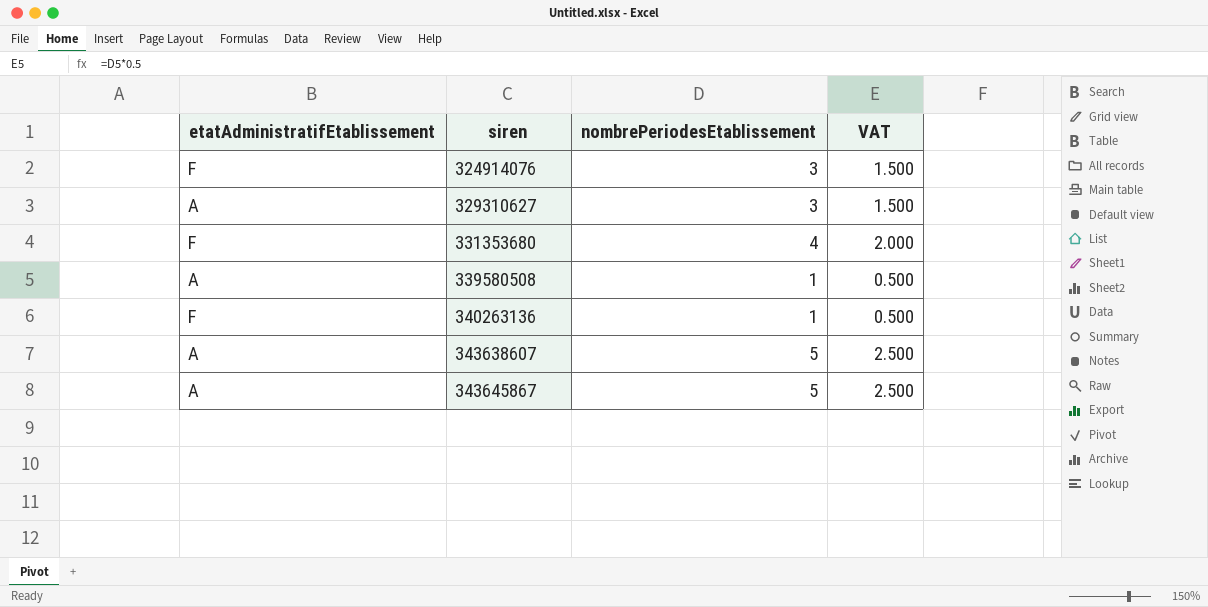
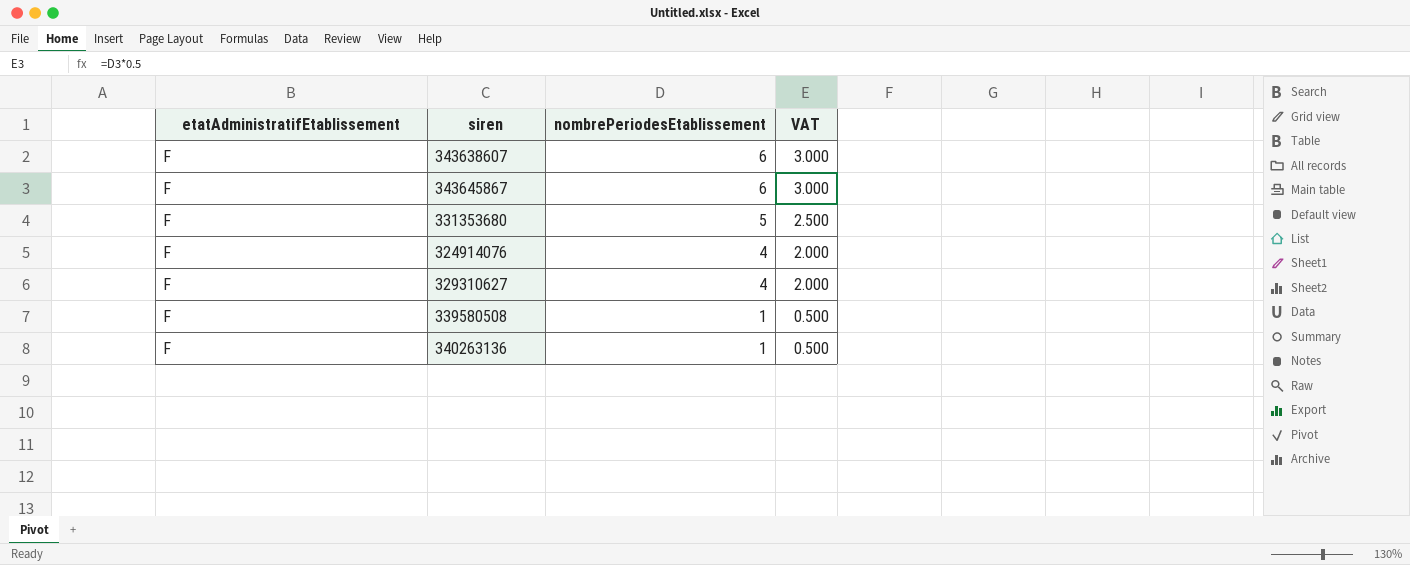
row order: siren ascending -> nombrePeriodesEtablissement descending
343638607 | etatAdministratifEtablissement: A -> F
343638607 | nombrePeriodesEtablissement: 5 -> 6
343638607 | VAT: 2.500 -> 3.000
343645867 | etatAdministratifEtablissement: A -> F
343645867 | nombrePeriodesEtablissement: 5 -> 6
343645867 | VAT: 2.500 -> 3.000
331353680 | nombrePeriodesEtablissement: 4 -> 5
331353680 | VAT: 2.000 -> 2.500
324914076 | nombrePeriodesEtablissement: 3 -> 4
324914076 | VAT: 1.500 -> 2.000
329310627 | etatAdministratifEtablissement: A -> F
329310627 | nombrePeriodesEtablissement: 3 -> 4
329310627 | VAT: 1.500 -> 2.000
339580508 | etatAdministratifEtablissement: A -> F

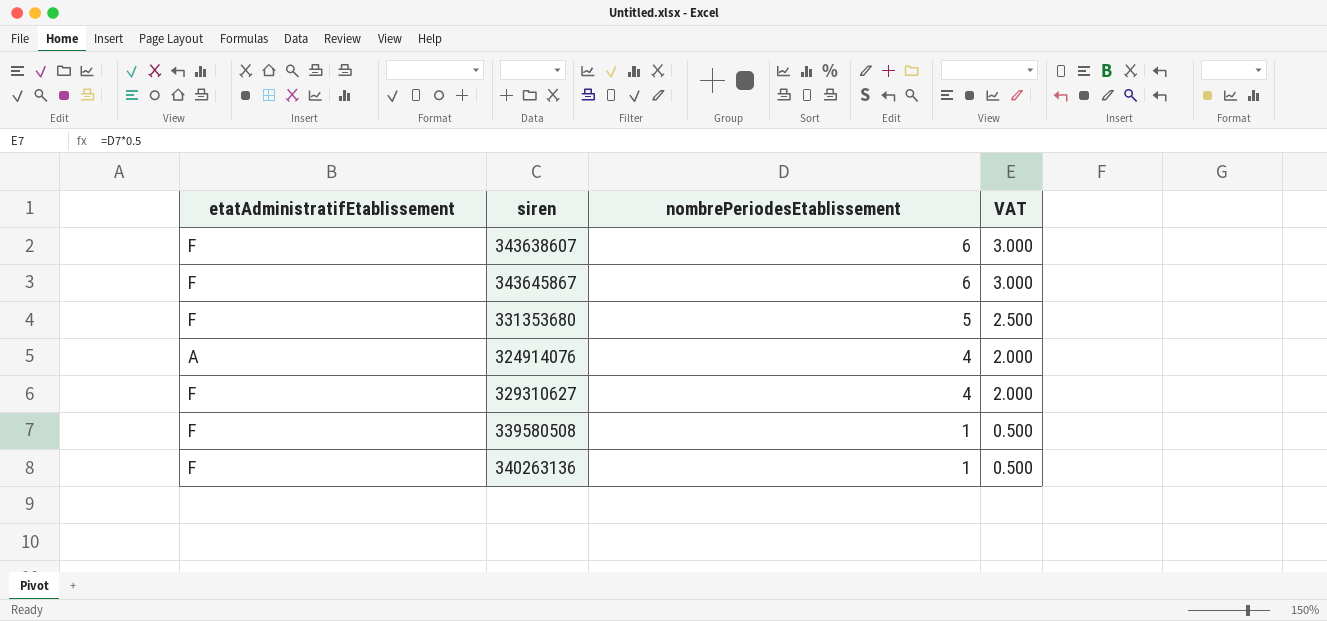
324914076 | etatAdministratifEtablissement: F -> A

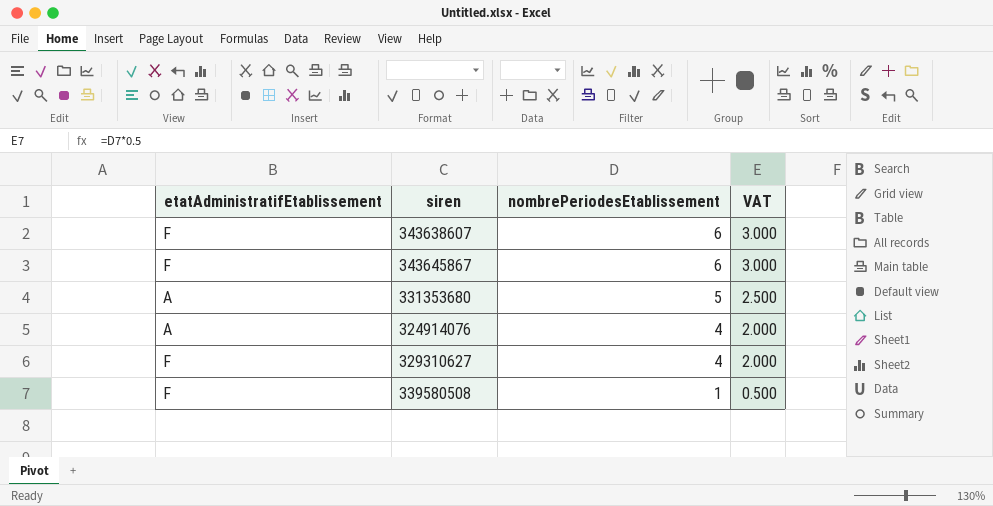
row 340263136: F | 1 | 0.500 -> none
331353680 | etatAdministratifEtablissement: F -> A

